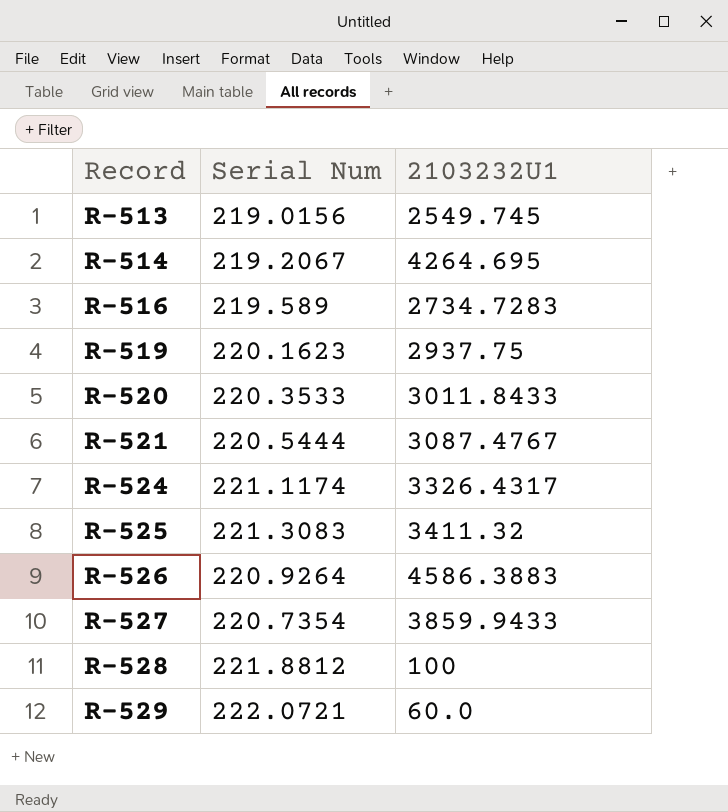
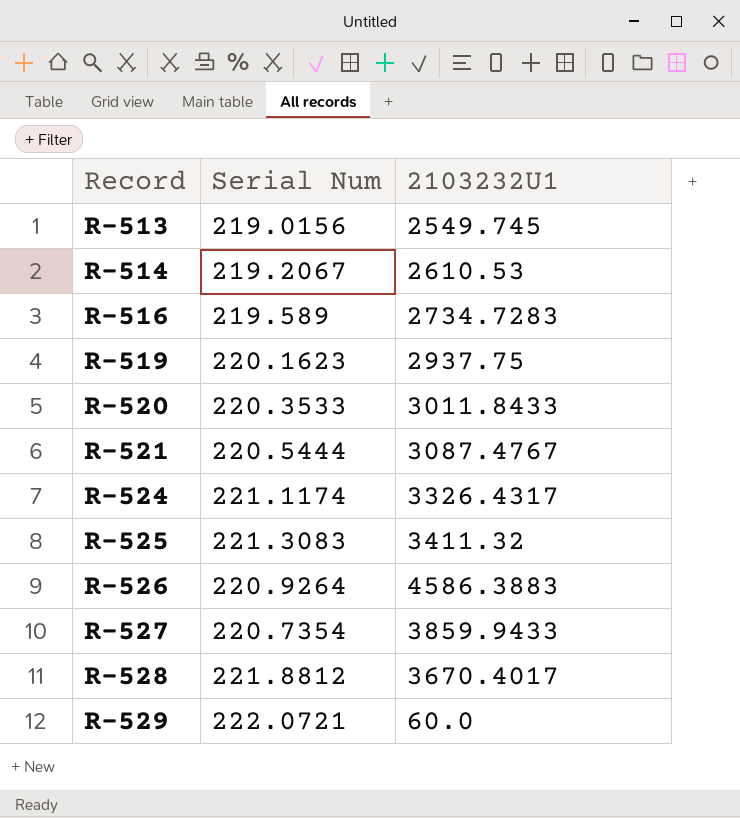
R-514 | 2103232U1: 4264.695 -> 2610.53
R-528 | 2103232U1: 100 -> 3670.4017

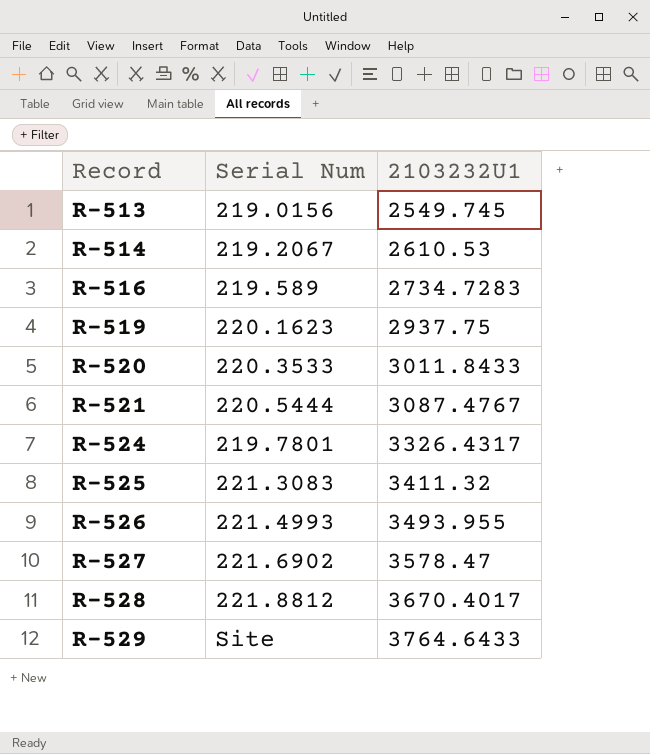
R-524 | Serial Num: 221.1174 -> 219.7801
R-526 | Serial Num: 220.9264 -> 221.4993
R-526 | 2103232U1: 4586.3883 -> 3493.955
R-527 | Serial Num: 220.7354 -> 221.6902
R-527 | 2103232U1: 3859.9433 -> 3578.47
R-529 | Serial Num: 222.0721 -> Site
R-529 | 2103232U1: 60.0 -> 3764.6433

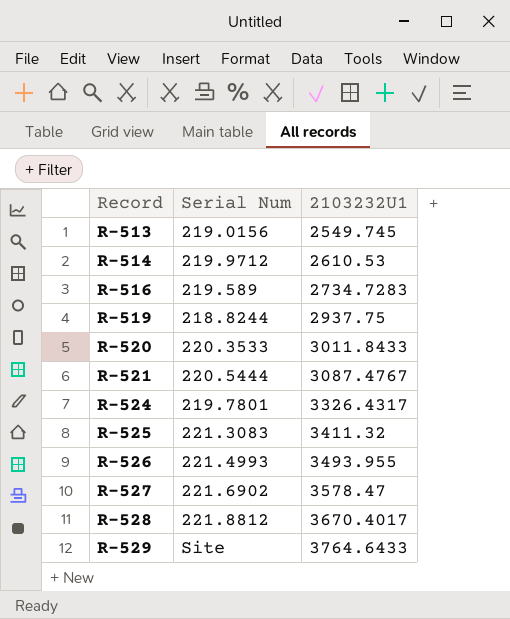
R-514 | Serial Num: 219.2067 -> 219.9712
R-519 | Serial Num: 220.1623 -> 218.8244

